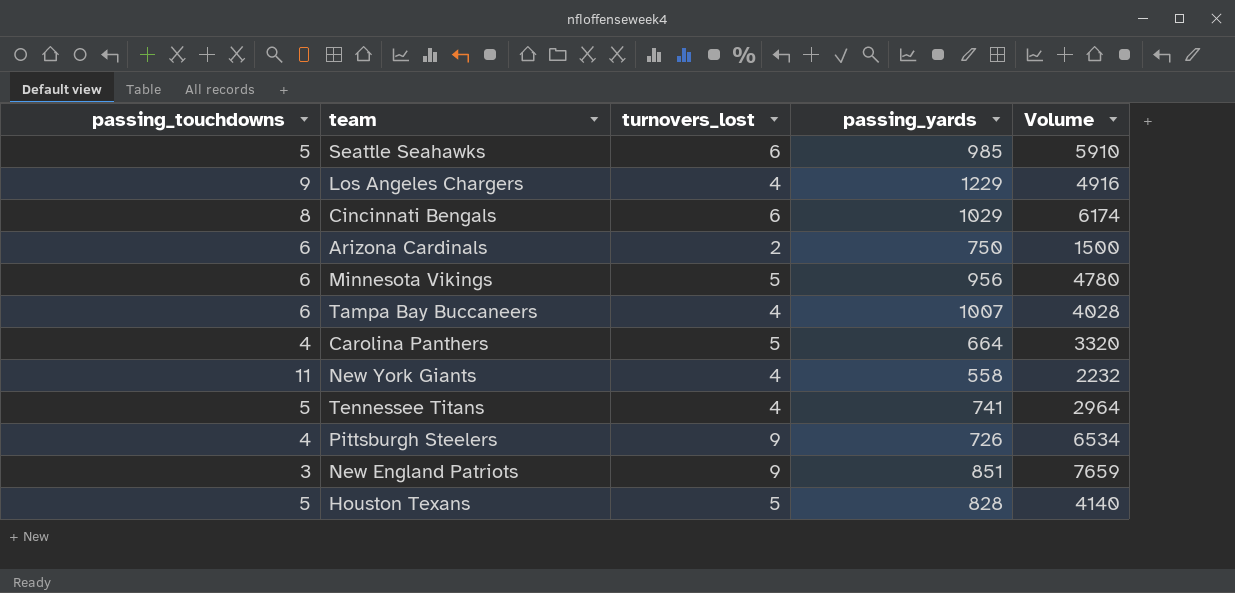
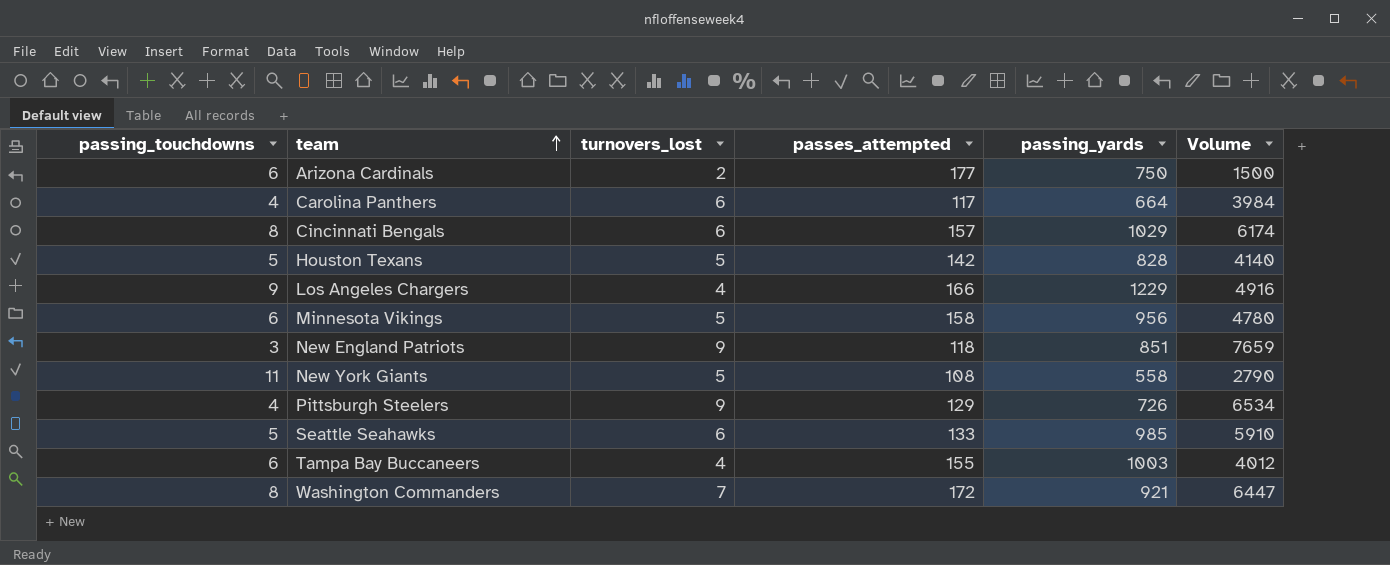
row order: none -> team ascending
column passes_attempted | position: none -> 4
row Tennessee Titans: 5 | 4 | 741 | 2964 -> none
Carolina Panthers | turnovers_lost: 5 -> 6
Carolina Panthers | Volume: 3320 -> 3984
New York Giants | turnovers_lost: 4 -> 5
New York Giants | Volume: 2232 -> 2790
Tampa Bay Buccaneers | passing_yards: 1007 -> 1003
Tampa Bay Buccaneers | Volume: 4028 -> 4012
row Washington Commanders: none -> 8 | 7 | 172 | 921 | 6447

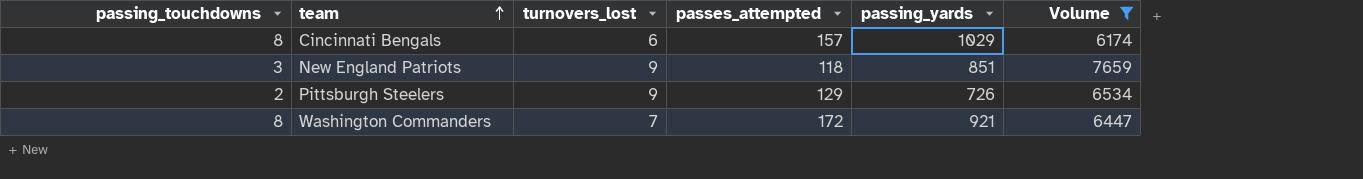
filter: none -> Volume >= 6174
Pittsburgh Steelers | passing_touchdowns: 4 -> 2

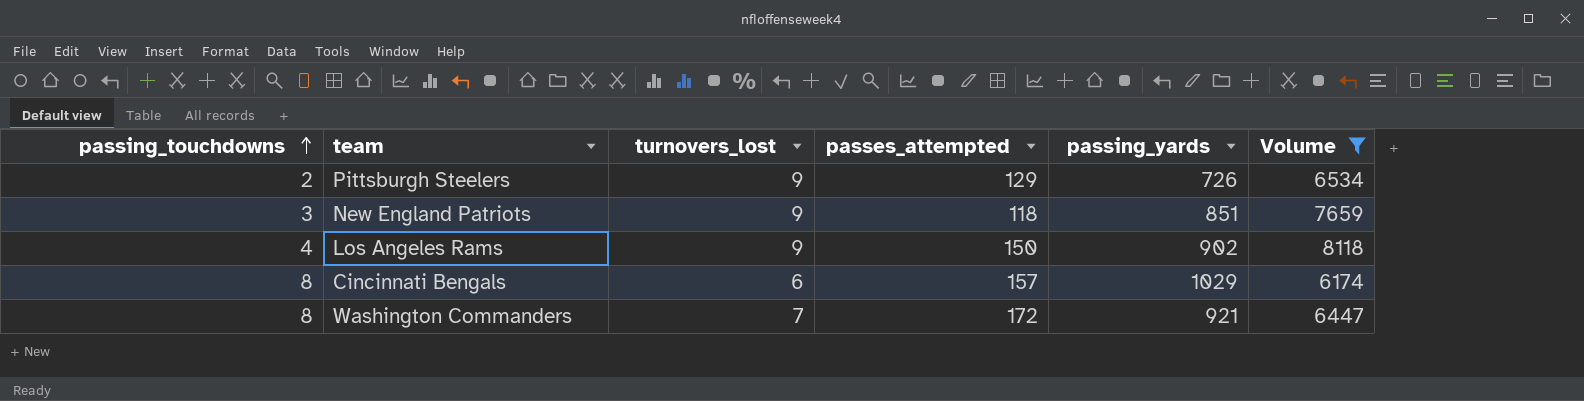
row order: team ascending -> passing_touchdowns ascending
row Los Angeles Rams: none -> 4 | 9 | 150 | 902 | 8118

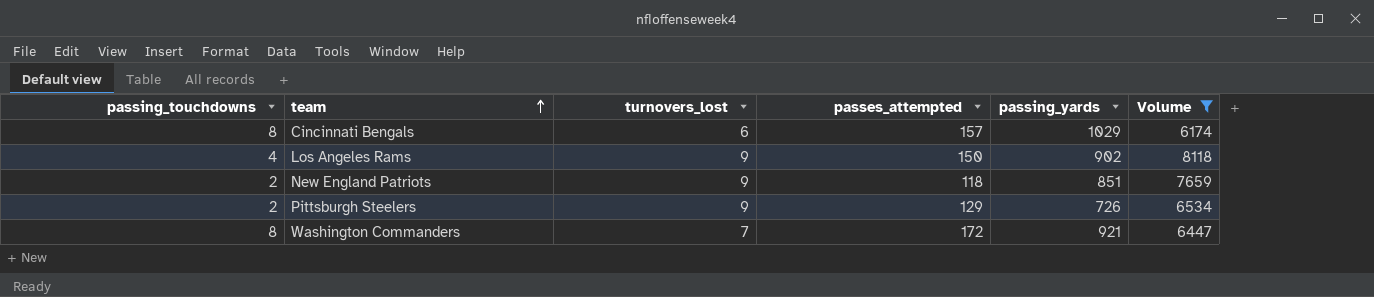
row order: passing_touchdowns ascending -> team ascending
New England Patriots | passing_touchdowns: 3 -> 2

